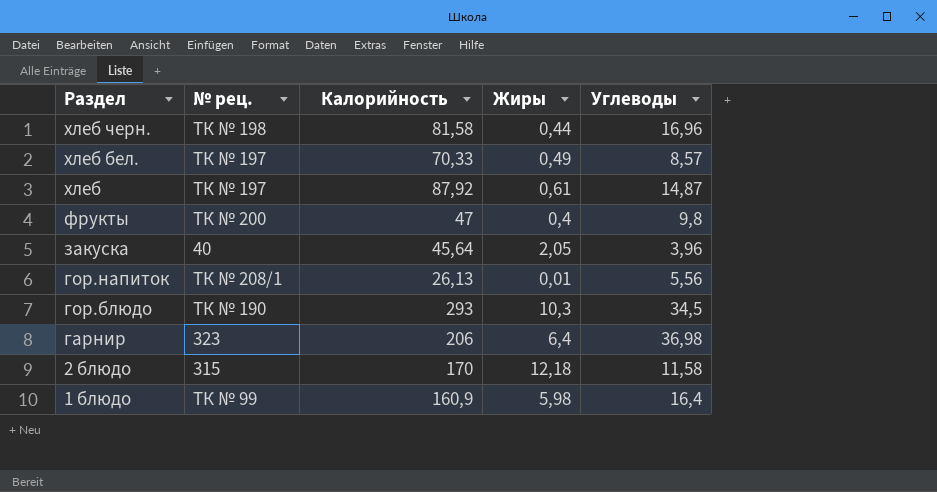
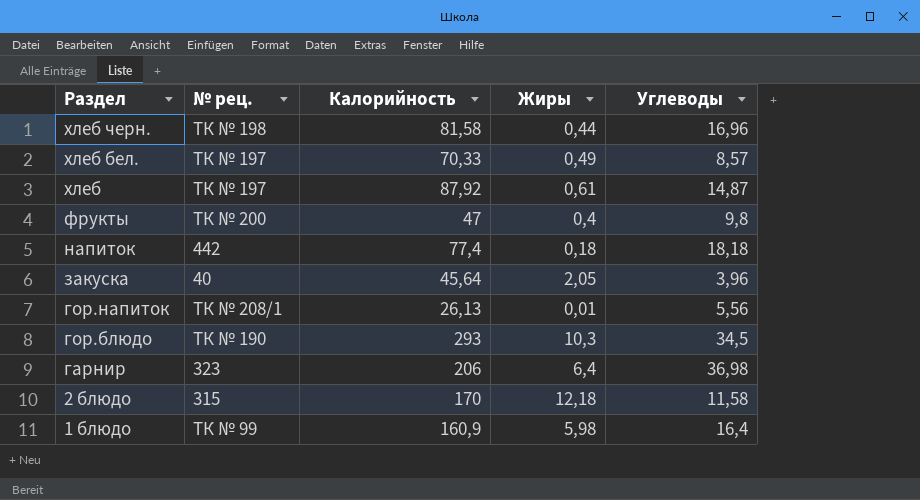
row напиток: none -> 442 | 77,4 | 0,18 | 18,18

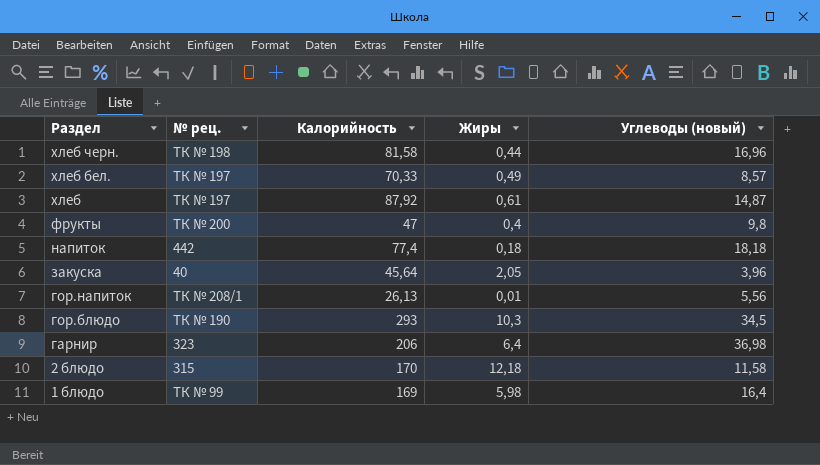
column name: Углеводы -> Углеводы (новый)
1 блюдо | Калорийность: 160,9 -> 169

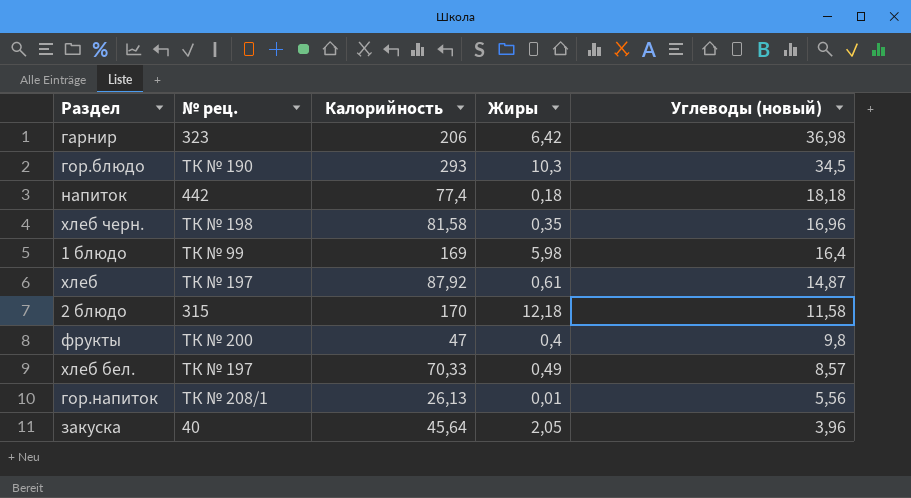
row order: Раздел descending -> Углеводы (новый) descending
гарнир | Жиры: 6,4 -> 6,42
хлеб черн. | Жиры: 0,44 -> 0,35

